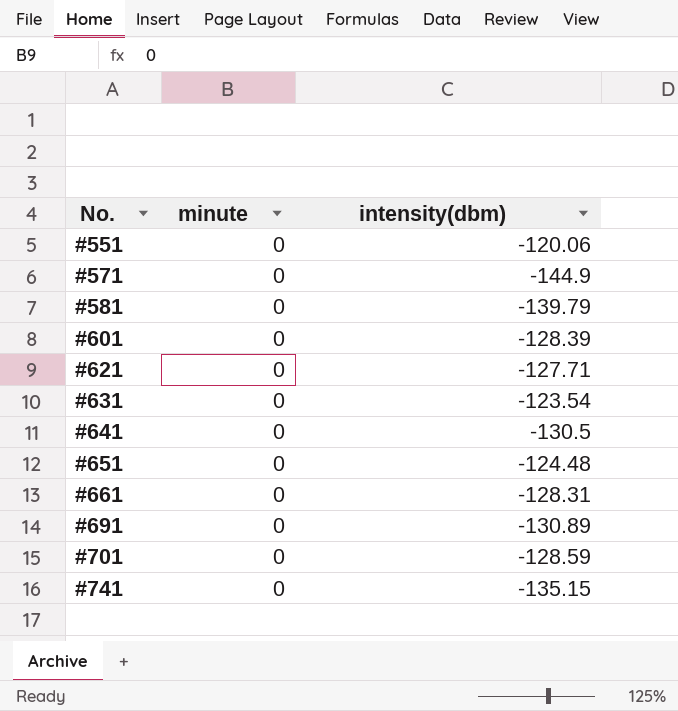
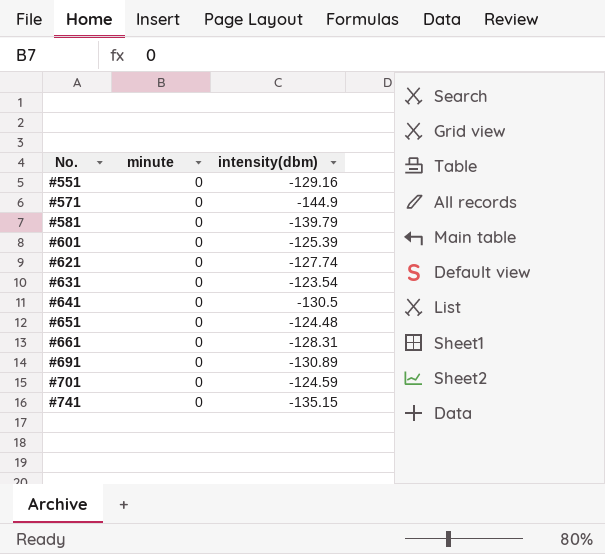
#551 | intensity(dbm): -120.06 -> -129.16
#601 | intensity(dbm): -128.39 -> -125.39
#621 | intensity(dbm): -127.71 -> -127.74
#701 | intensity(dbm): -128.59 -> -124.59

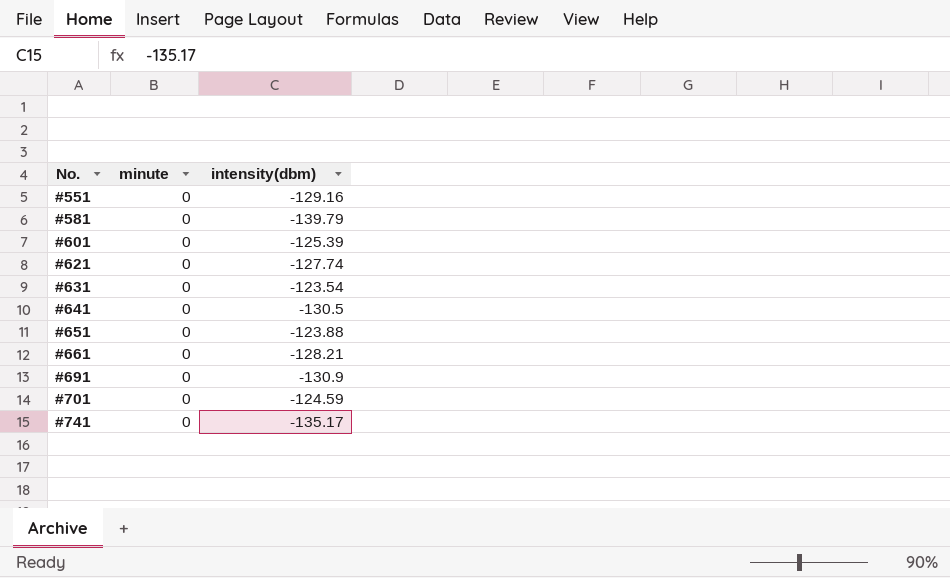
row #571: 0 | -144.9 -> none
#651 | intensity(dbm): -124.48 -> -123.88
#661 | intensity(dbm): -128.31 -> -128.21
#691 | intensity(dbm): -130.89 -> -130.9
#741 | intensity(dbm): -135.15 -> -135.17

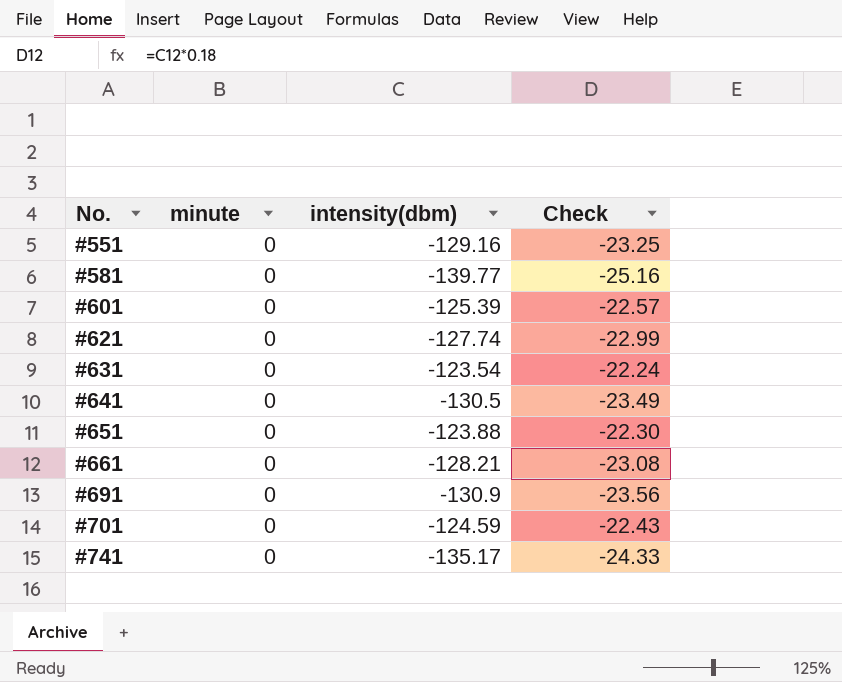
column Check | formula: none -> [intensity(dbm)] * 0.18
#581 | intensity(dbm): -139.79 -> -139.77

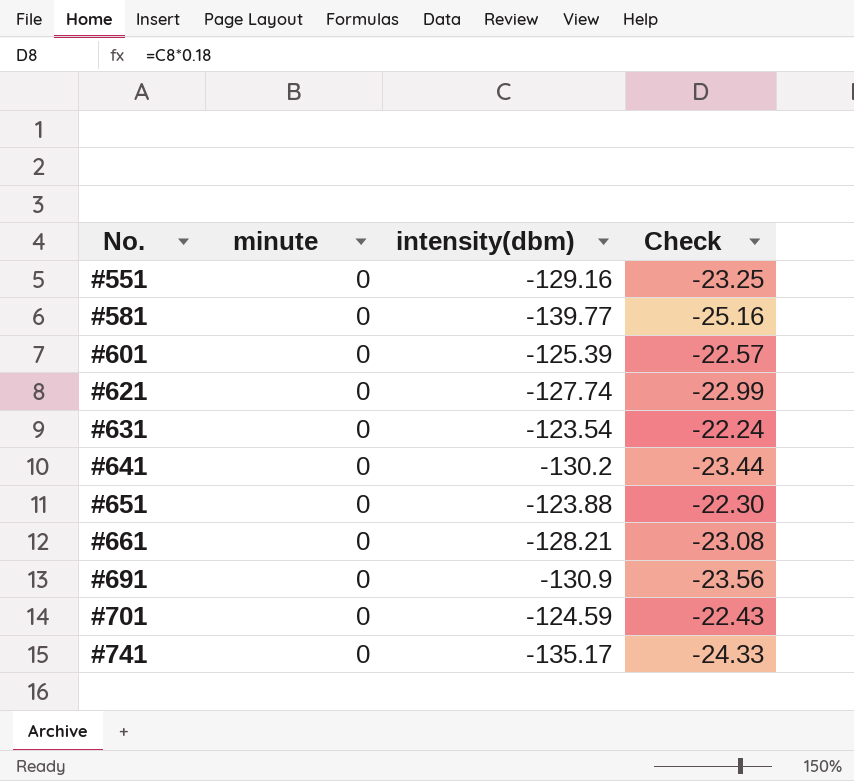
#641 | intensity(dbm): -130.5 -> -130.2
#641 | Check: -23.49 -> -23.44

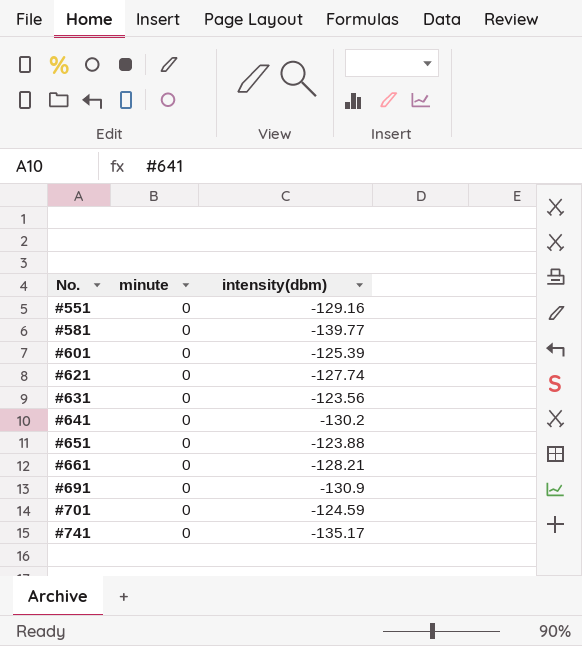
column Check | formula: [intensity(dbm)] * 0.18 -> none
#631 | intensity(dbm): -123.54 -> -123.56

